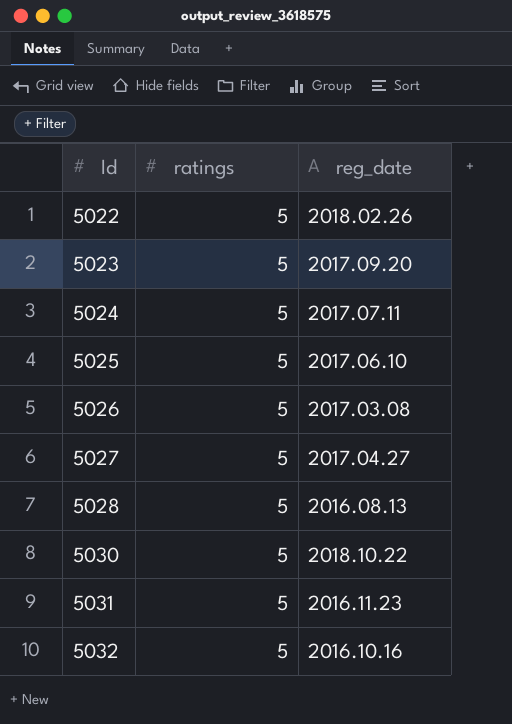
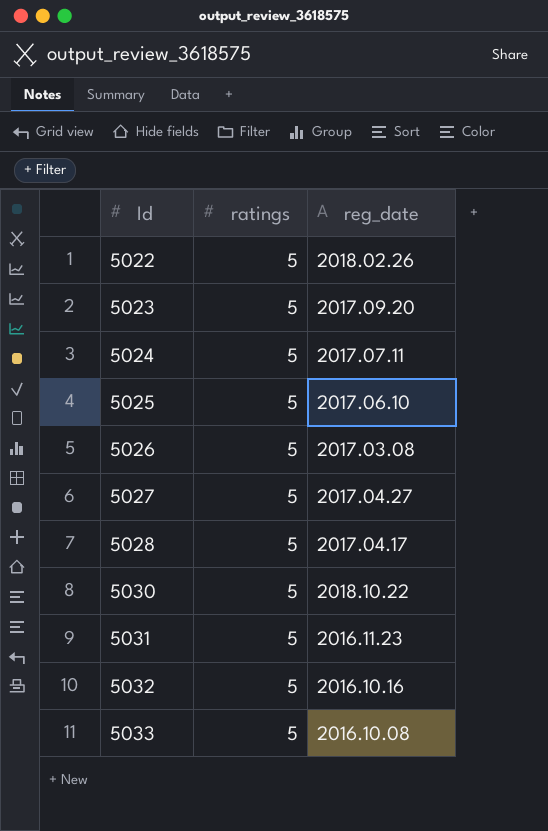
5028 | reg_date: 2016.08.13 -> 2017.04.17
row 5033: none -> 5 | 2016.10.08

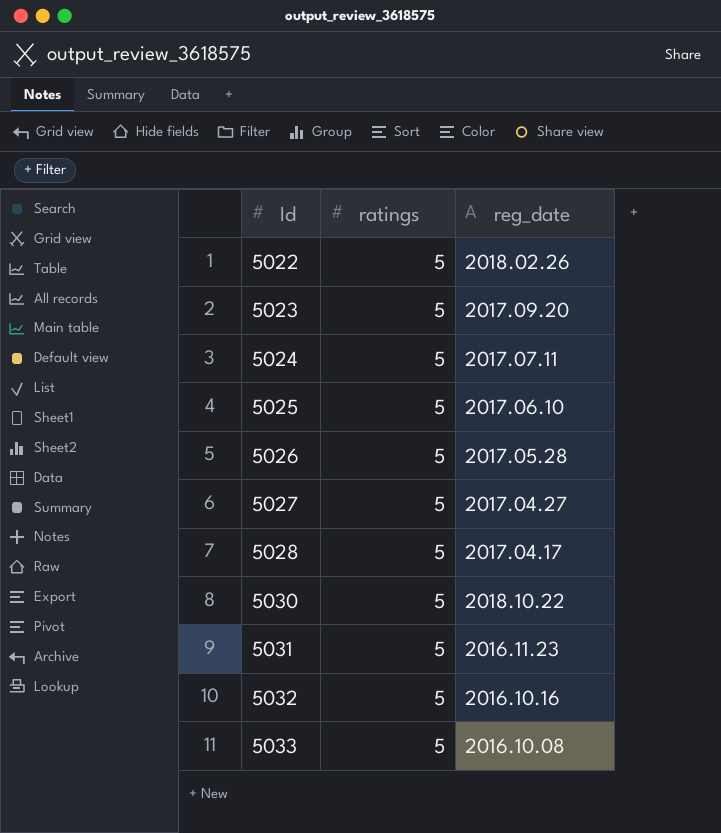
5026 | reg_date: 2017.03.08 -> 2017.05.28

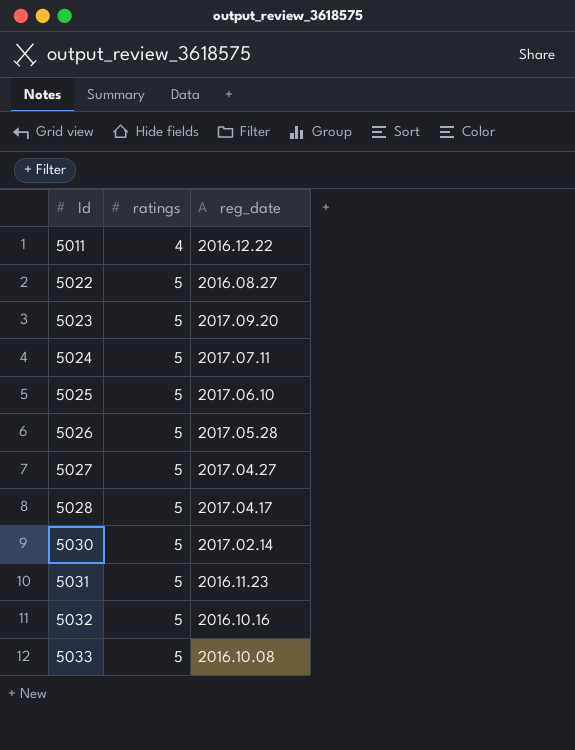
row 5011: none -> 4 | 2016.12.22
5022 | reg_date: 2018.02.26 -> 2016.08.27
5030 | reg_date: 2018.10.22 -> 2017.02.14

